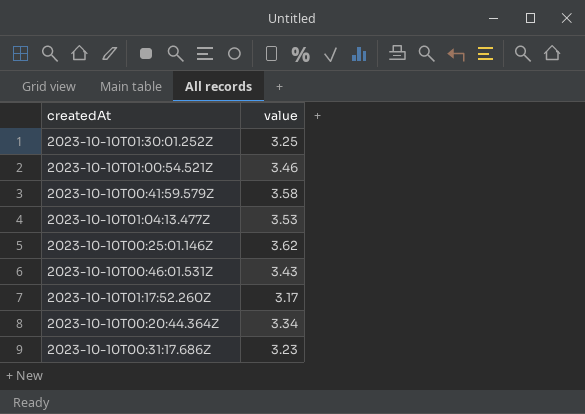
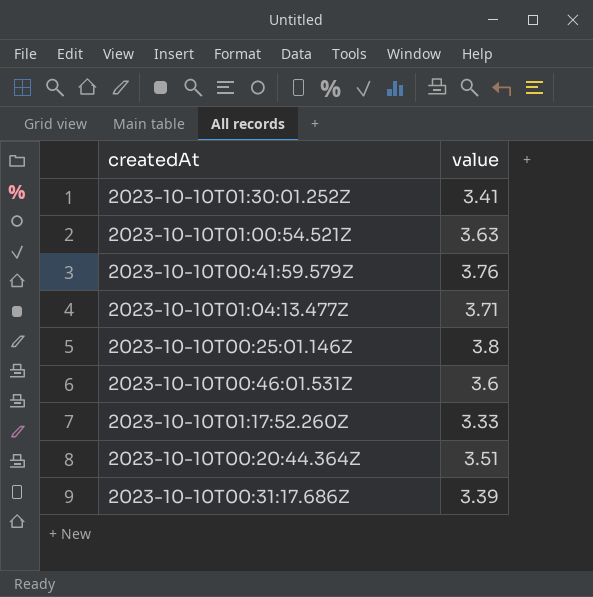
2023-10-10T01:30:01.252Z | value: 3.25 -> 3.41
2023-10-10T01:00:54.521Z | value: 3.46 -> 3.63
2023-10-10T00:41:59.579Z | value: 3.58 -> 3.76
2023-10-10T01:04:13.477Z | value: 3.53 -> 3.71
2023-10-10T00:25:01.146Z | value: 3.62 -> 3.8
2023-10-10T00:46:01.531Z | value: 3.43 -> 3.6
2023-10-10T01:17:52.260Z | value: 3.17 -> 3.33
2023-10-10T00:20:44.364Z | value: 3.34 -> 3.51
2023-10-10T00:31:17.686Z | value: 3.23 -> 3.39

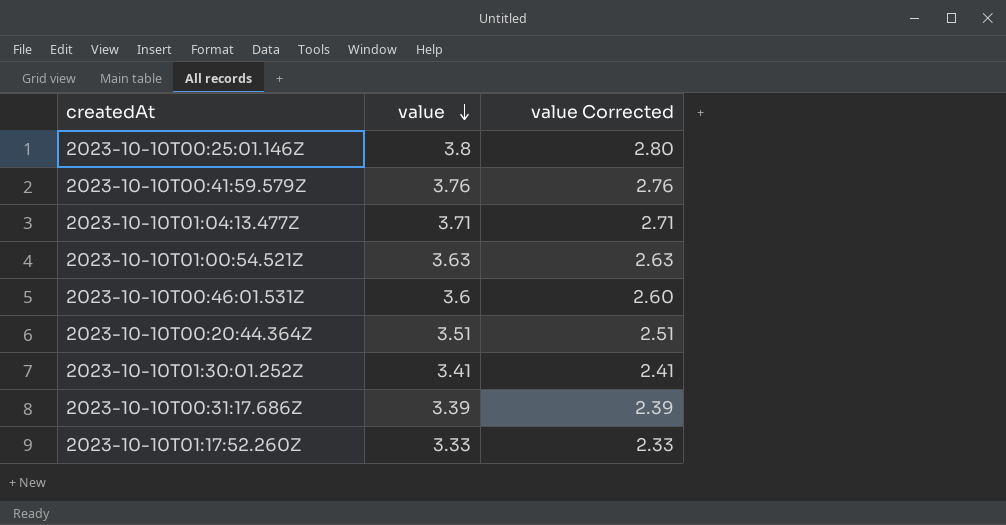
row order: none -> value descending
column value Corrected | formula: none -> [value] - 1

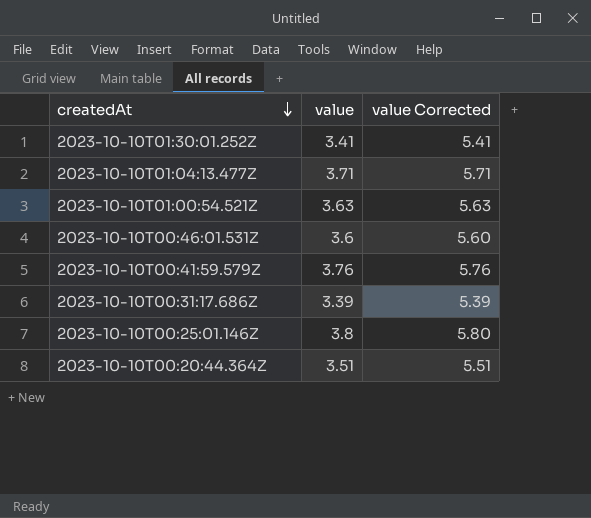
row order: value descending -> createdAt descending
column value Corrected | formula: [value] - 1 -> [value] + 2
row 2023-10-10T01:17:52.260Z: 3.33 | 2.33 -> none

